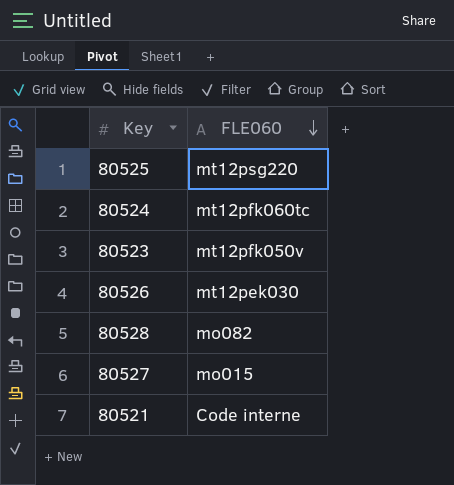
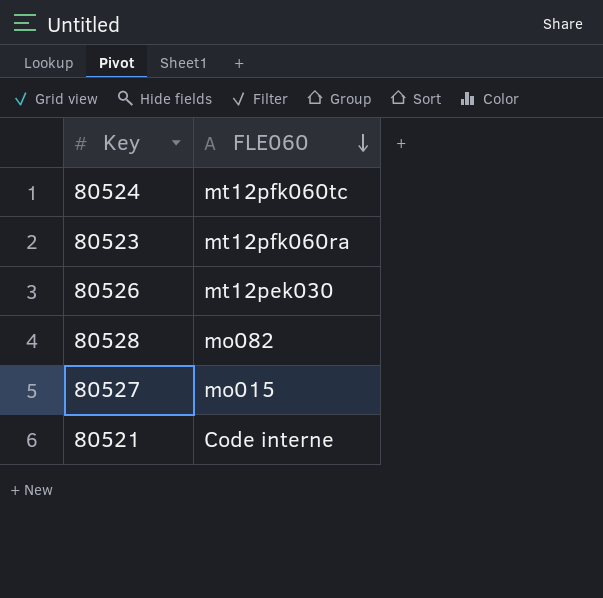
row 80525: mt12psg220 -> none
80523 | FLE060: mt12pfk050v -> mt12pfk060ra

